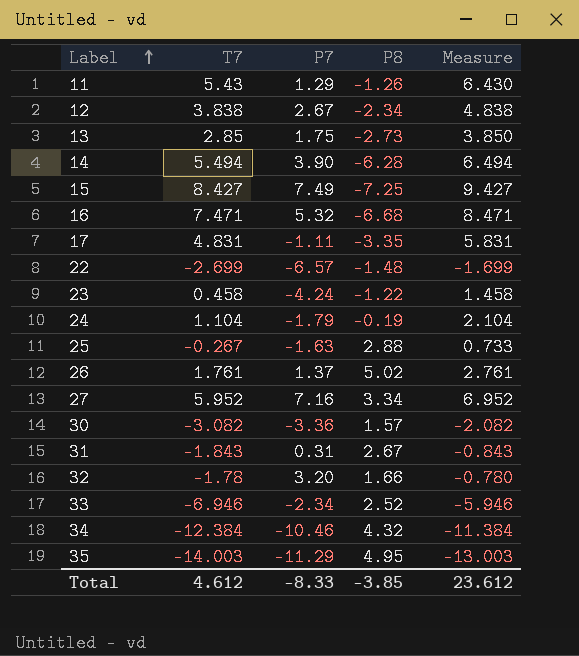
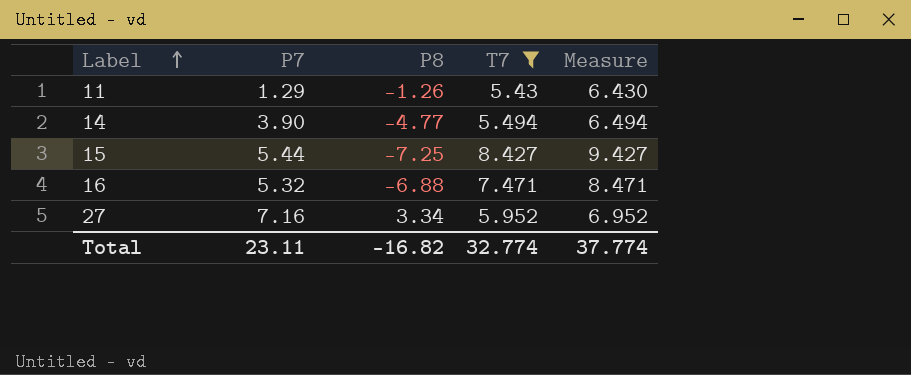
filter: none -> T7 >= 5.43
column T7 | position: 2 -> 4
14 | P8: -6.28 -> -4.77
15 | P7: 7.49 -> 5.44
16 | P8: -6.68 -> -6.88
Total | P7: -8.33 -> 23.11
Total | P8: -3.85 -> -16.82
Total | T7: 4.612 -> 32.774
Total | Measure: 23.612 -> 37.774

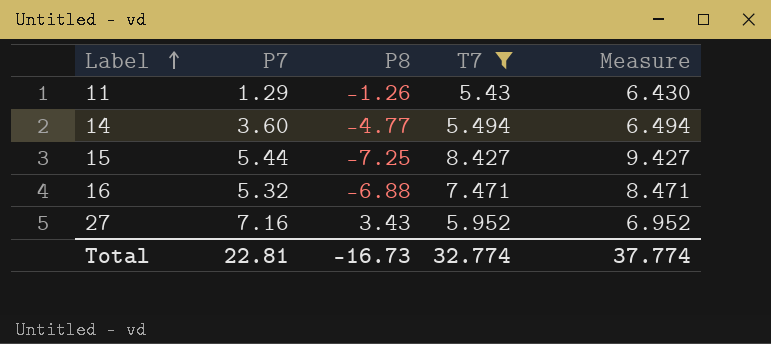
14 | P7: 3.90 -> 3.60
27 | P8: 3.34 -> 3.43
Total | P7: 23.11 -> 22.81
Total | P8: -16.82 -> -16.73

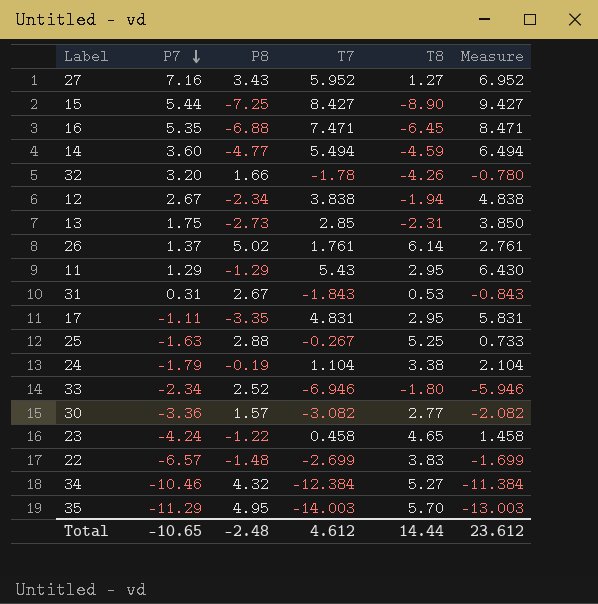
filter: T7 >= 5.43 -> none
row order: Label ascending -> P7 descending
column T8 | position: none -> 5
16 | P7: 5.32 -> 5.35
11 | P8: -1.26 -> -1.29
Total | P7: 22.81 -> -10.65
Total | P8: -16.73 -> -2.48
Total | T7: 32.774 -> 4.612
Total | Measure: 37.774 -> 23.612

